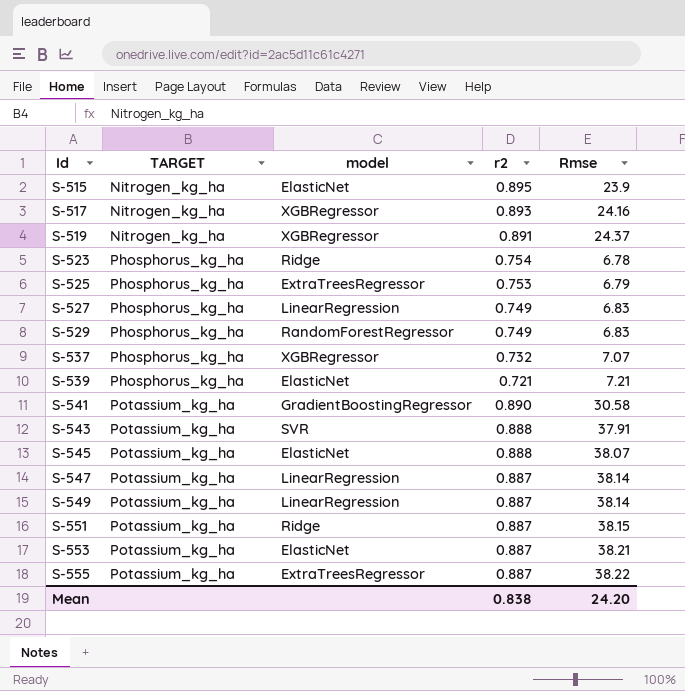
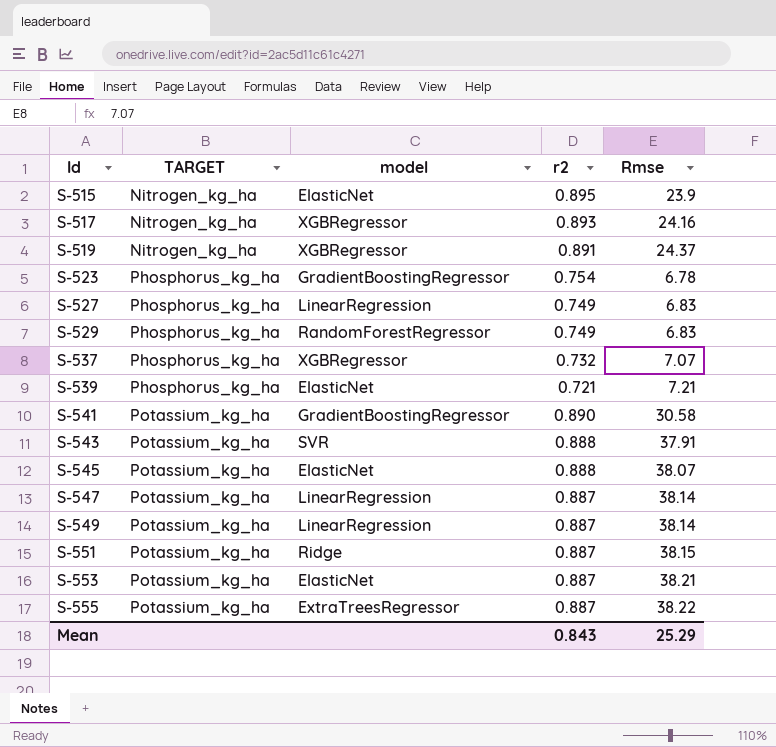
row S-525: Phosphorus_kg_ha | ExtraTreesRegressor | 0.753 | 6.79 -> none
S-523 | model: Ridge -> GradientBoostingRegressor
Mean | r2: 0.838 -> 0.843
Mean | Rmse: 24.20 -> 25.29

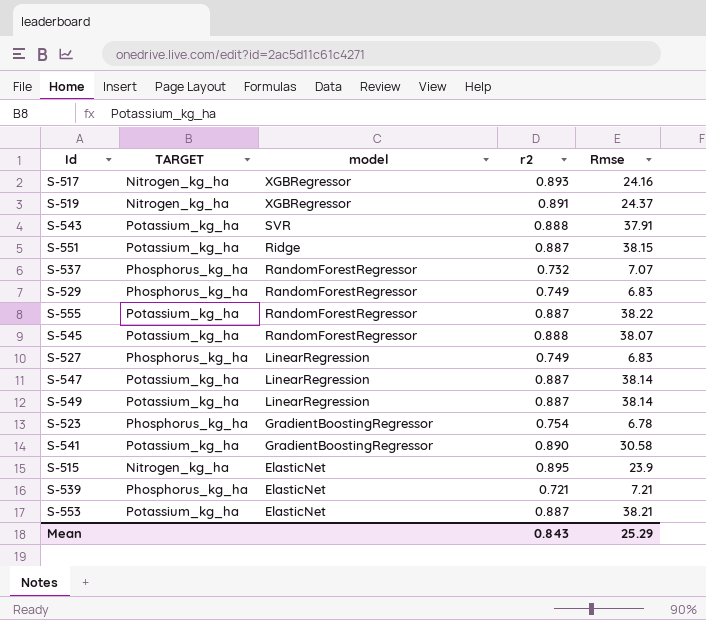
row order: Id ascending -> model descending
S-537 | model: XGBRegressor -> RandomForestRegressor
S-555 | model: ExtraTreesRegressor -> RandomForestRegressor
S-545 | model: ElasticNet -> RandomForestRegressor

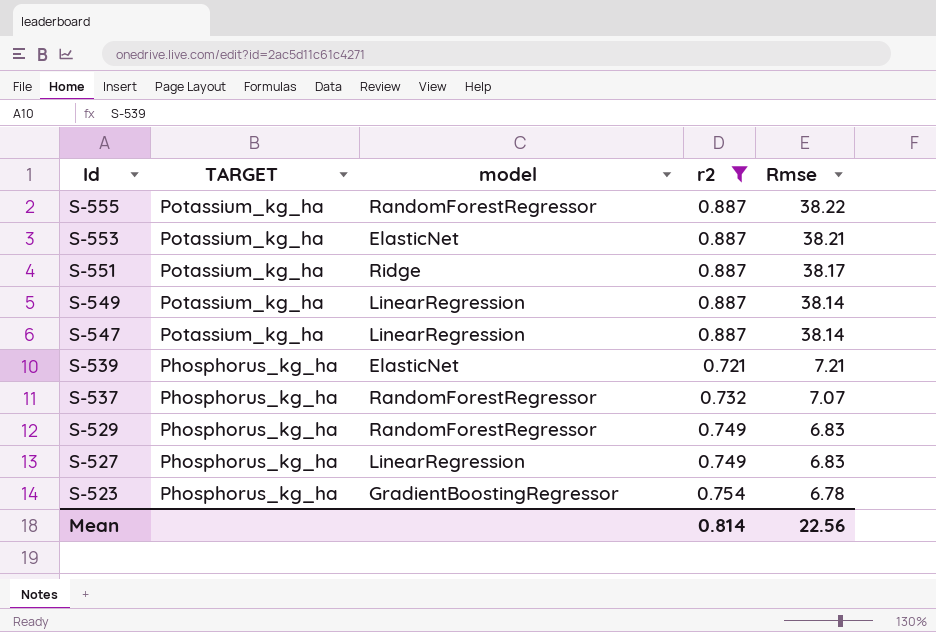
filter: none -> r2 <= 0.887
row order: model descending -> Id descending
S-551 | Rmse: 38.15 -> 38.17
Mean | r2: 0.843 -> 0.814
Mean | Rmse: 25.29 -> 22.56

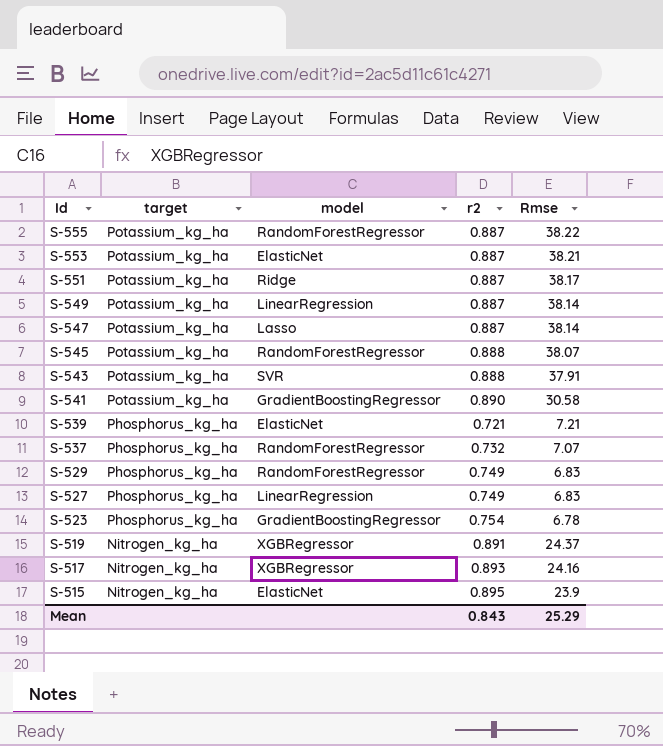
filter: r2 <= 0.887 -> none
column name: TARGET -> target
S-547 | model: LinearRegression -> Lasso
Mean | r2: 0.814 -> 0.843
Mean | Rmse: 22.56 -> 25.29

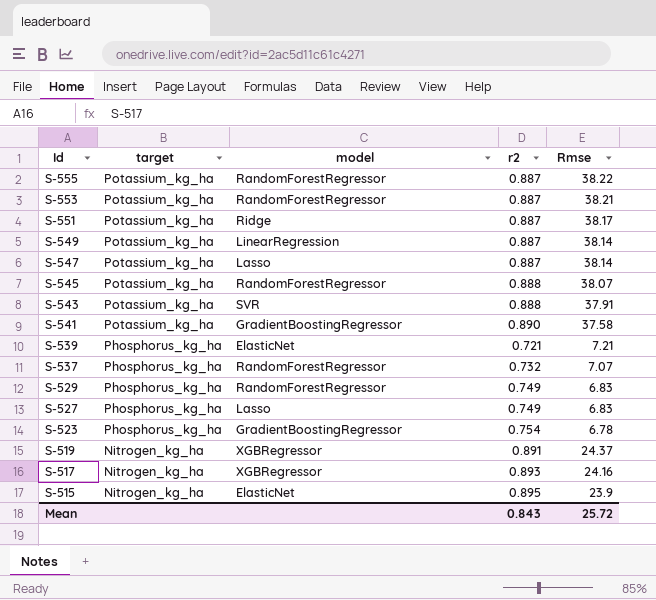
S-553 | model: ElasticNet -> RandomForestRegressor
S-541 | Rmse: 30.58 -> 37.58
S-527 | model: LinearRegression -> Lasso
Mean | Rmse: 25.29 -> 25.72

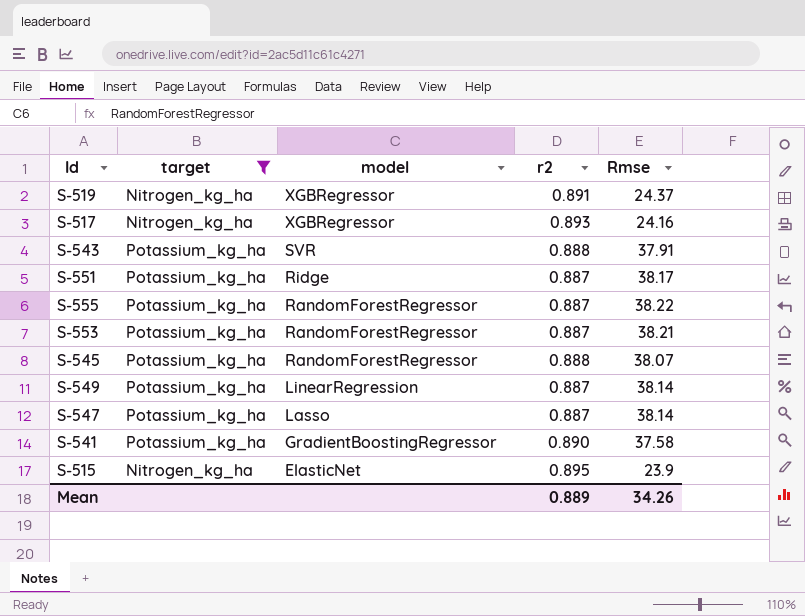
filter: none -> target != Phosphorus_kg_ha
row order: Id descending -> model descending
Mean | r2: 0.843 -> 0.889
Mean | Rmse: 25.72 -> 34.26

